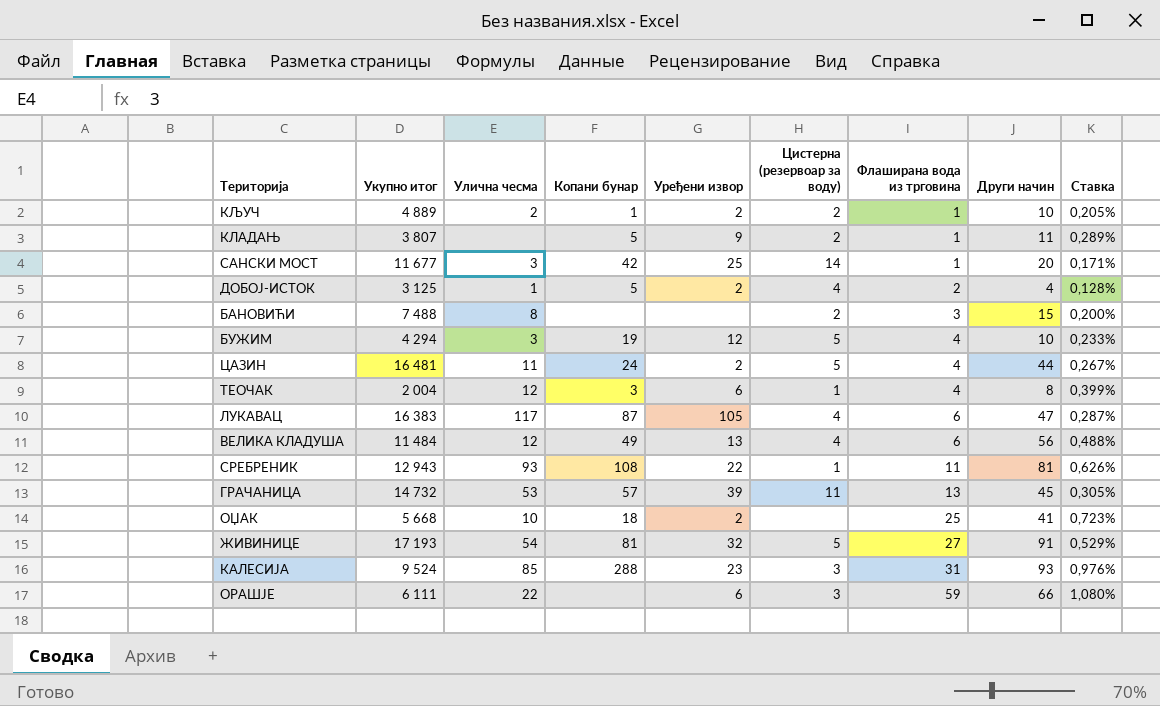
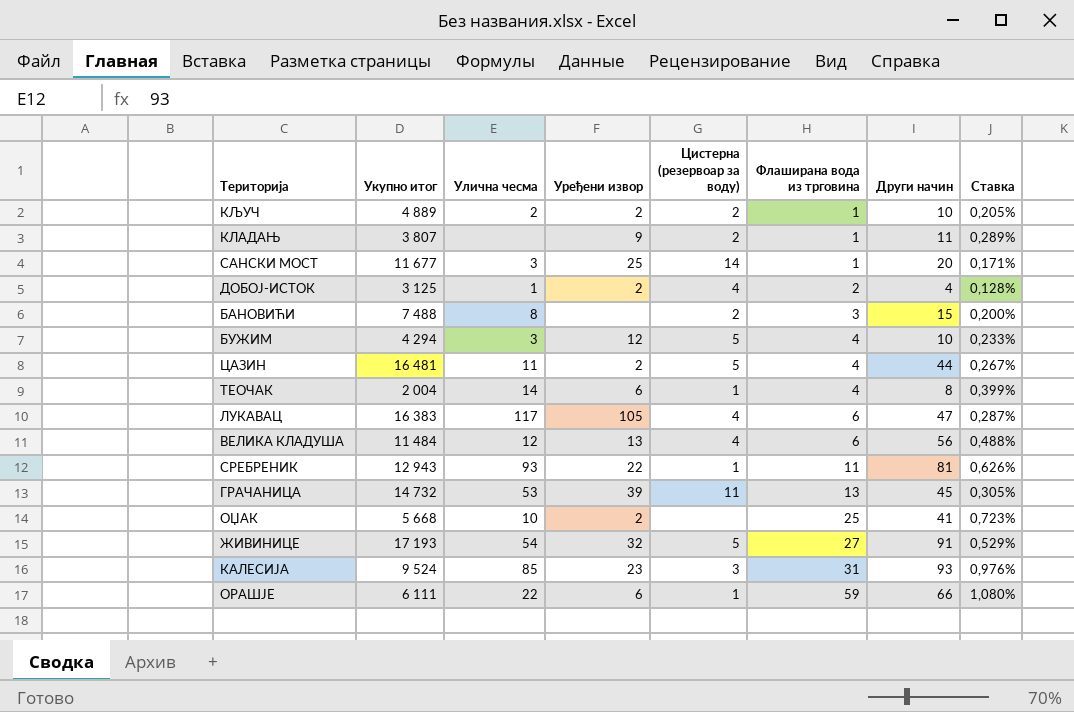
column Копани бунар | position: 4 -> none
ТЕОЧАК | Улична чесма: 12 -> 14
ОРАШЈЕ | Цистерна (резервоар за воду): 3 -> 1

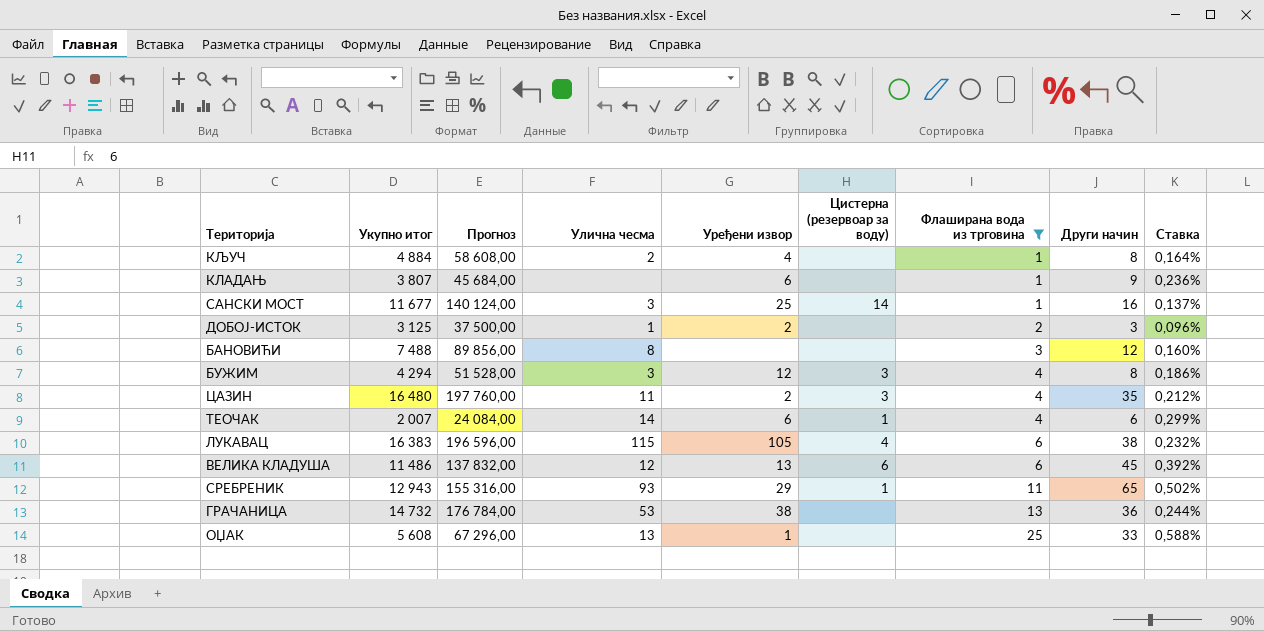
filter: none -> Флаширана вода из трговина <= 25
column Прогноз | formula: none -> [Укупно итог] * 12
КЉУЧ | Укупно итог: 4 889 -> 4 884
КЉУЧ | Уређени извор: 2 -> 4
КЉУЧ | Цистерна (резервоар за воду): 2 -> none
КЉУЧ | Други начин: 10 -> 8
КЉУЧ | Ставка: 0,205% -> 0,164%
КЛАДАЊ | Уређени извор: 9 -> 6
КЛАДАЊ | Цистерна (резервоар за воду): 2 -> none
КЛАДАЊ | Други начин: 11 -> 9
КЛАДАЊ | Ставка: 0,289% -> 0,236%
САНСКИ МОСТ | Други начин: 20 -> 16
САНСКИ МОСТ | Ставка: 0,171% -> 0,137%
ДОБОЈ-ИСТОК | Цистерна (резервоар за воду): 4 -> none
ДОБОЈ-ИСТОК | Други начин: 4 -> 3
ДОБОЈ-ИСТОК | Ставка: 0,128% -> 0,096%
БАНОВИЋИ | Цистерна (резервоар за воду): 2 -> none
БАНОВИЋИ | Други начин: 15 -> 12
БАНОВИЋИ | Ставка: 0,200% -> 0,160%
БУЖИМ | Цистерна (резервоар за воду): 5 -> 3
БУЖИМ | Други начин: 10 -> 8
БУЖИМ | Ставка: 0,233% -> 0,186%
ЦАЗИН | Укупно итог: 16 481 -> 16 480
ЦАЗИН | Цистерна (резервоар за воду): 5 -> 3
ЦАЗИН | Други начин: 44 -> 35
ЦАЗИН | Ставка: 0,267% -> 0,212%
ТЕОЧАК | Укупно итог: 2 004 -> 2 007
ТЕОЧАК | Други начин: 8 -> 6
ТЕОЧАК | Ставка: 0,399% -> 0,299%
ЛУКАВАЦ | Улична чесма: 117 -> 115
ЛУКАВАЦ | Други начин: 47 -> 38
ЛУКАВАЦ | Ставка: 0,287% -> 0,232%
ВЕЛИКА КЛАДУША | Укупно итог: 11 484 -> 11 486
ВЕЛИКА КЛАДУША | Цистерна (резервоар за воду): 4 -> 6
ВЕЛИКА КЛАДУША | Други начин: 56 -> 45
ВЕЛИКА КЛАДУША | Ставка: 0,488% -> 0,392%
СРЕБРЕНИК | Уређени извор: 22 -> 29
СРЕБРЕНИК | Други начин: 81 -> 65
СРЕБРЕНИК | Ставка: 0,626% -> 0,502%
ГРАЧАНИЦА | Уређени извор: 39 -> 38
ГРАЧАНИЦА | Цистерна (резервоар за воду): 11 -> none
ГРАЧАНИЦА | Други начин: 45 -> 36
ГРАЧАНИЦА | Ставка: 0,305% -> 0,244%
ОЏАК | Укупно итог: 5 668 -> 5 608
ОЏАК | Улична чесма: 10 -> 13
ОЏАК | Уређени извор: 2 -> 1
ОЏАК | Други начин: 41 -> 33
ОЏАК | Ставка: 0,723% -> 0,588%

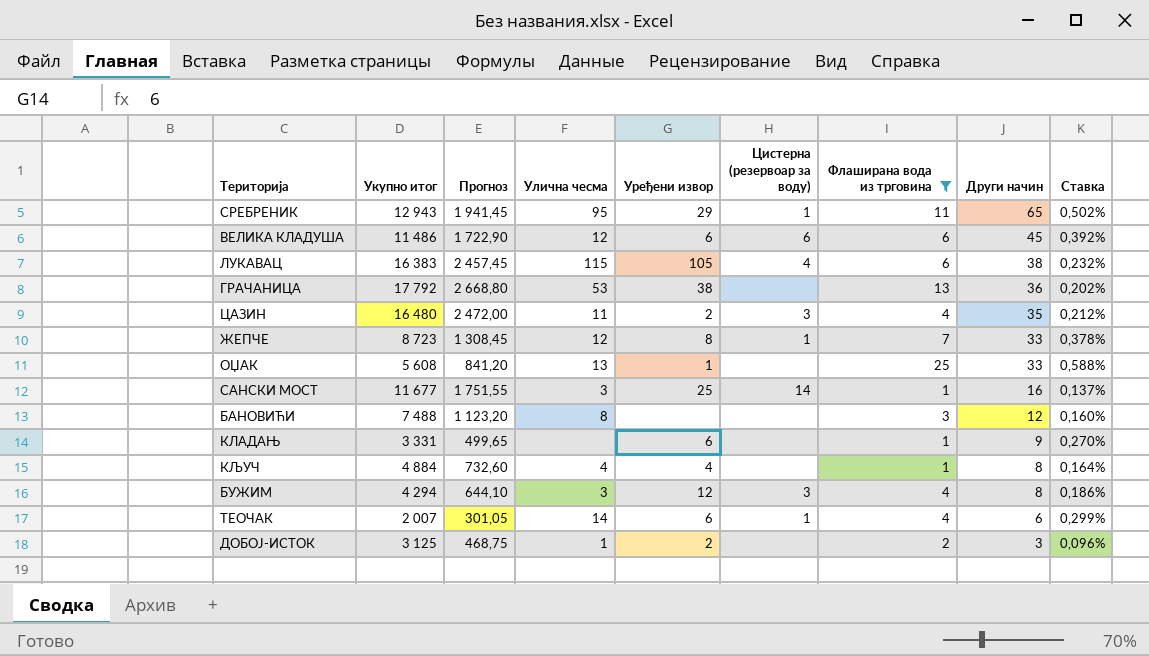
row order: Флаширана вода из трговина ascending -> Други начин descending
column Прогноз | formula: [Укупно итог] * 12 -> [Укупно итог] * 0,15
СРЕБРЕНИК | Улична чесма: 93 -> 95
ВЕЛИКА КЛАДУША | Уређени извор: 13 -> 6
ГРАЧАНИЦА | Укупно итог: 14 732 -> 17 792
ГРАЧАНИЦА | Ставка: 0,244% -> 0,202%
row ЖЕПЧЕ: none -> 8 723 | 1 308,45 | 12 | 8 | 1 | 7 | 33 | 0,378%
КЛАДАЊ | Укупно итог: 3 807 -> 3 331
КЛАДАЊ | Ставка: 0,236% -> 0,270%
КЉУЧ | Улична чесма: 2 -> 4

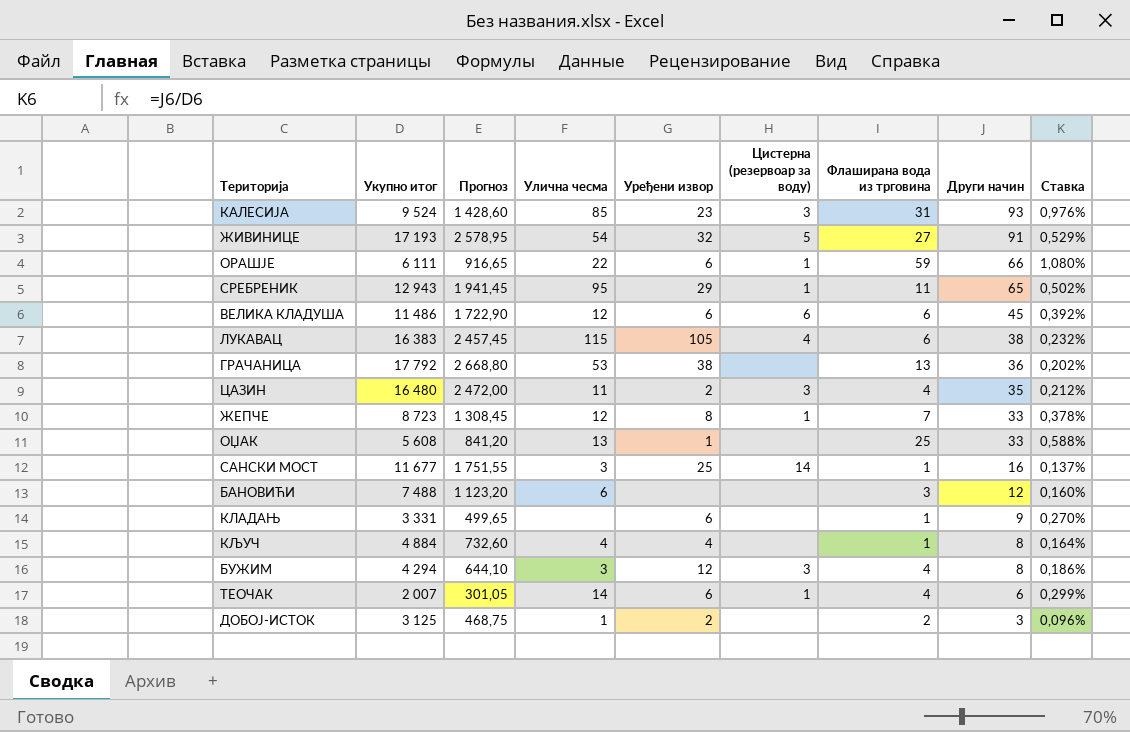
filter: Флаширана вода из трговина <= 25 -> none
БАНОВИЋИ | Улична чесма: 8 -> 6

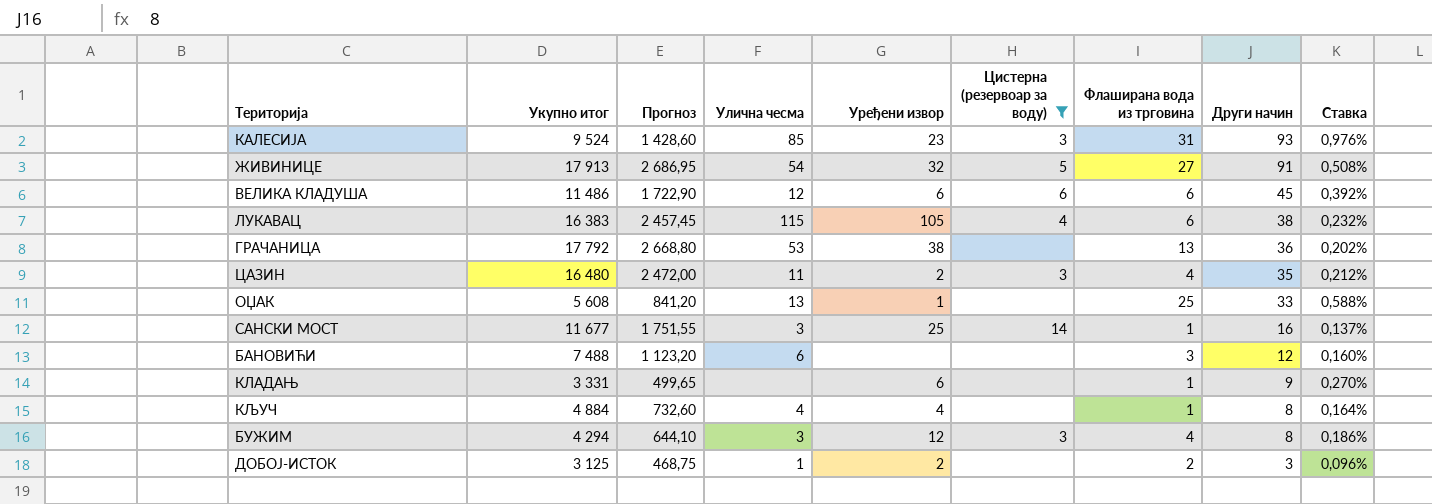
filter: none -> Цистерна (резервоар за воду) != 1
ЖИВИНИЦЕ | Укупно итог: 17 193 -> 17 913
ЖИВИНИЦЕ | Прогноз: 2 578,95 -> 2 686,95
ЖИВИНИЦЕ | Ставка: 0,529% -> 0,508%

